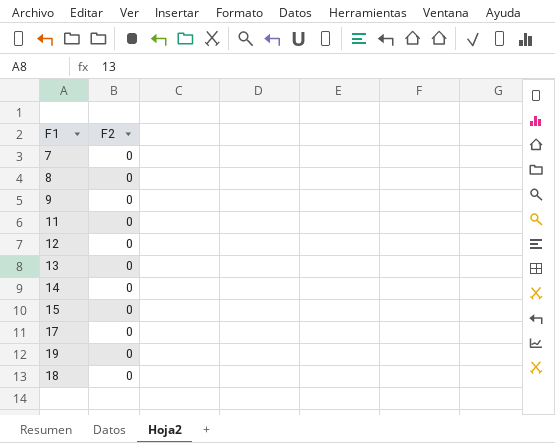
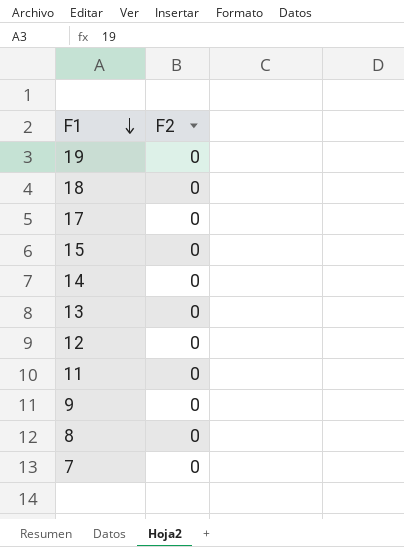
row order: none -> F1 descending

